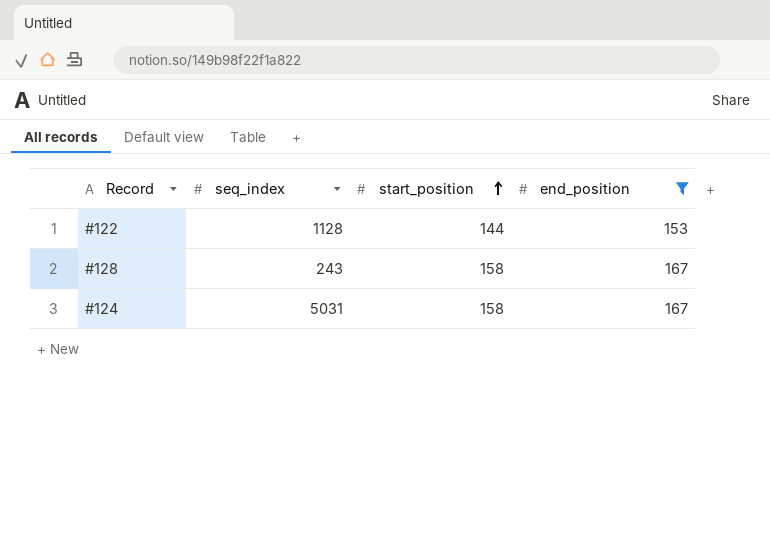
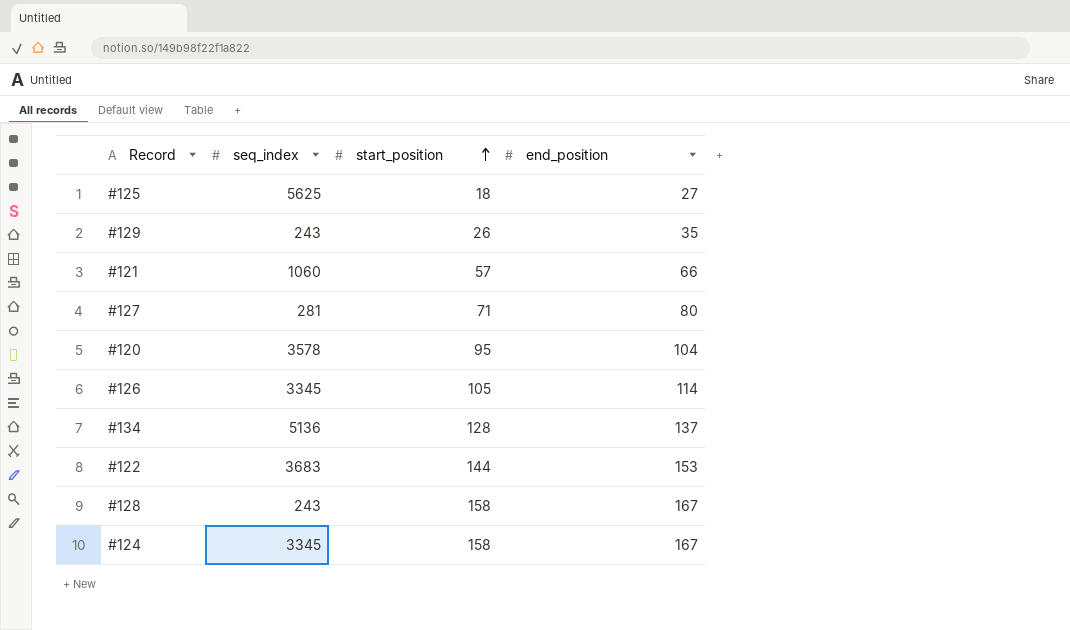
filter: end_position >= 153 -> none
#122 | seq_index: 1128 -> 3683
#124 | seq_index: 5031 -> 3345

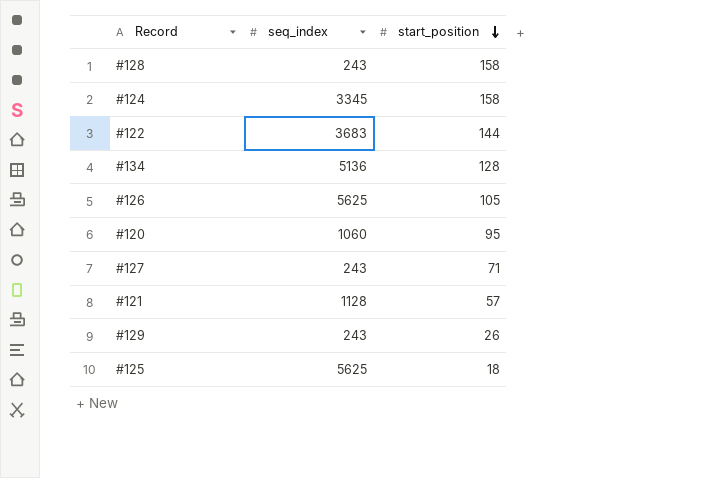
row order: start_position ascending -> start_position descending
column end_position | position: 4 -> none
#126 | seq_index: 3345 -> 5625
#120 | seq_index: 3578 -> 1060
#127 | seq_index: 281 -> 243
#121 | seq_index: 1060 -> 1128

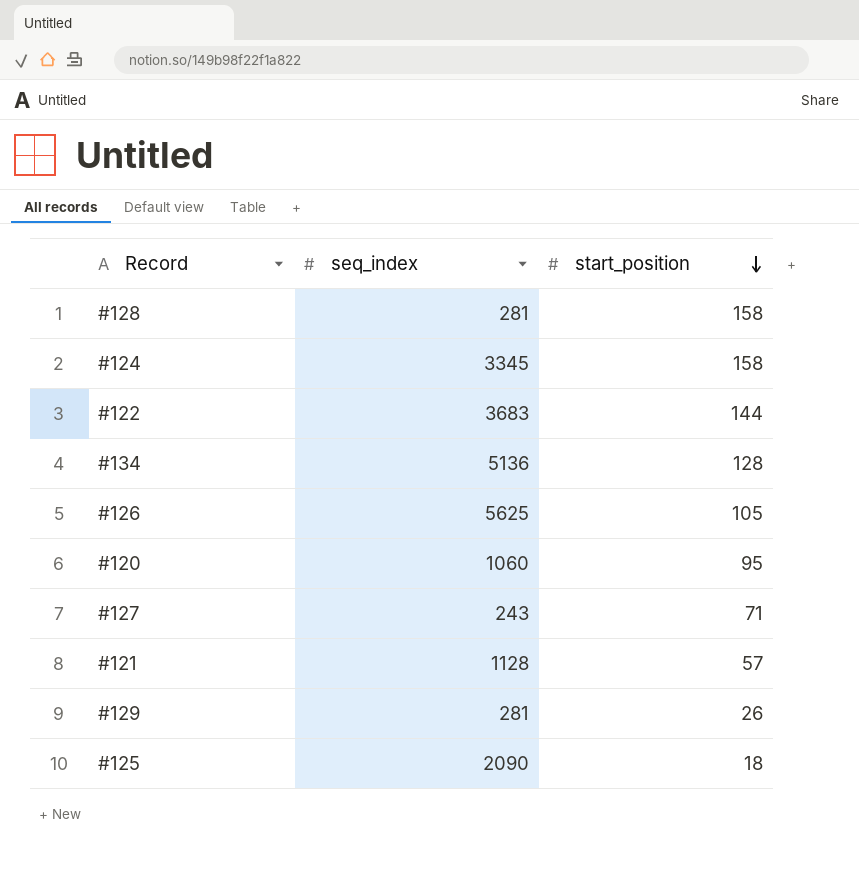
#128 | seq_index: 243 -> 281
#129 | seq_index: 243 -> 281
#125 | seq_index: 5625 -> 2090

